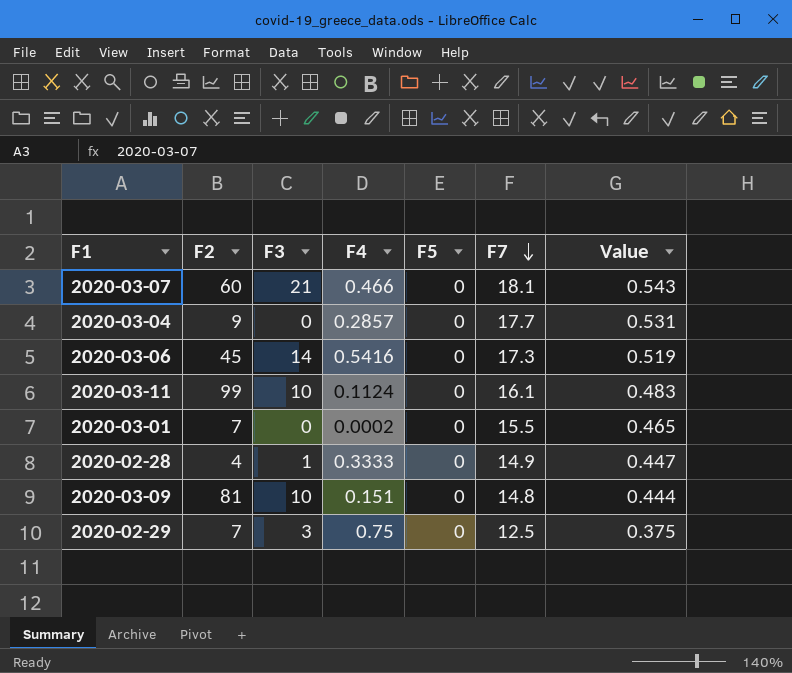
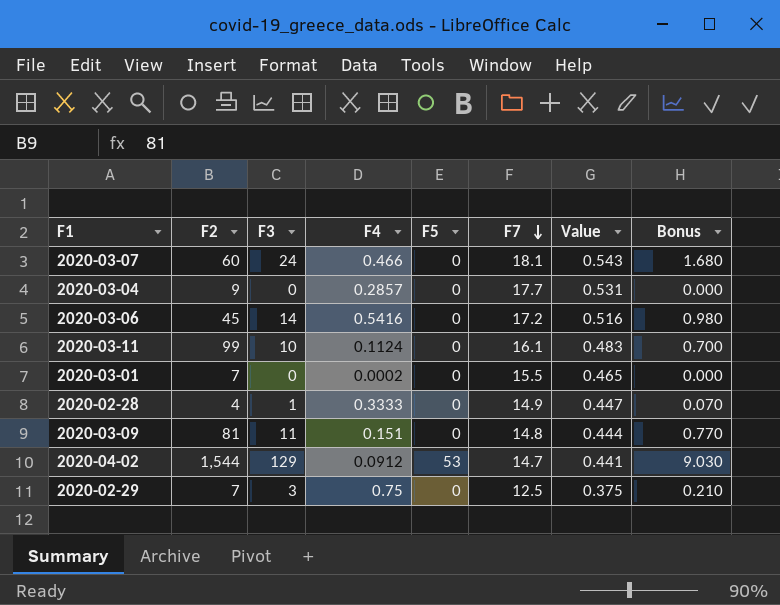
column Bonus | formula: none -> [F3] * 0.07
2020-03-07 | F3: 21 -> 24
2020-03-06 | F7: 17.3 -> 17.2
2020-03-06 | Value: 0.519 -> 0.516
2020-03-09 | F3: 10 -> 11
row 2020-04-02: none -> 1,544 | 129 | 0.0912 | 53 | 14.7 | 0.441 | 9.030

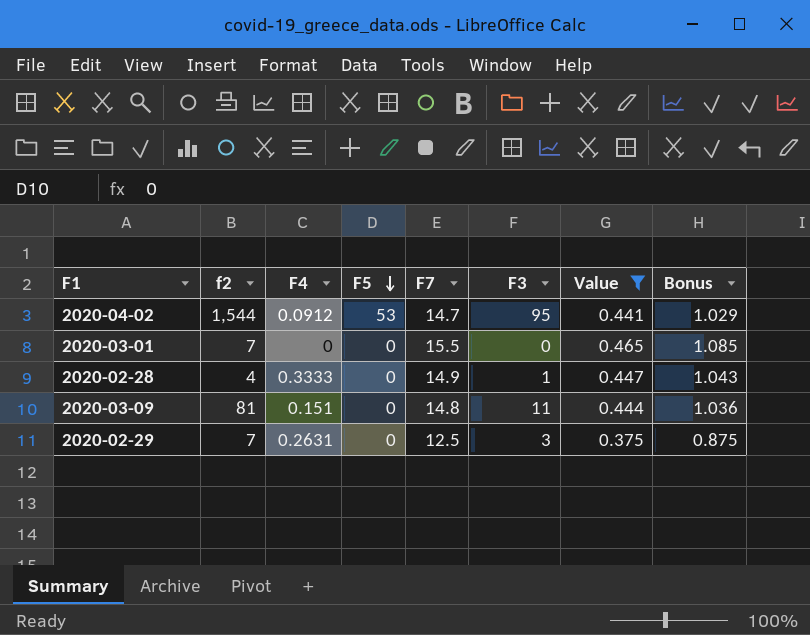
filter: none -> Value <= 0.465
row order: F7 descending -> F5 descending
column name: F2 -> f2
column F3 | position: 3 -> 6
column Bonus | formula: [F3] * 0.07 -> [F7] * 0.07
2020-04-02 | F3: 129 -> 95
2020-03-01 | F4: 0.0002 -> 0
2020-02-29 | F4: 0.75 -> 0.2631

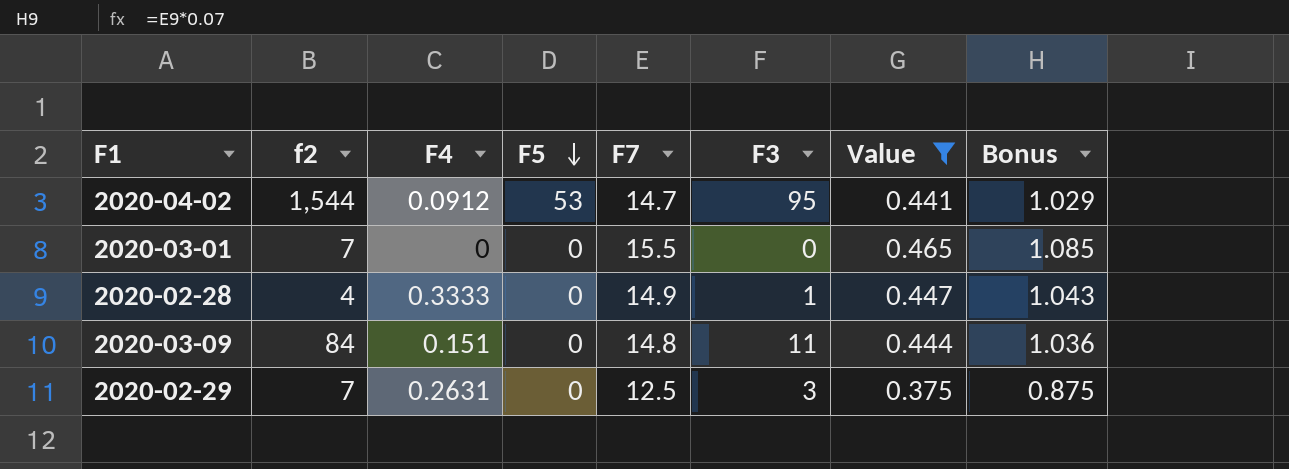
2020-03-09 | f2: 81 -> 84

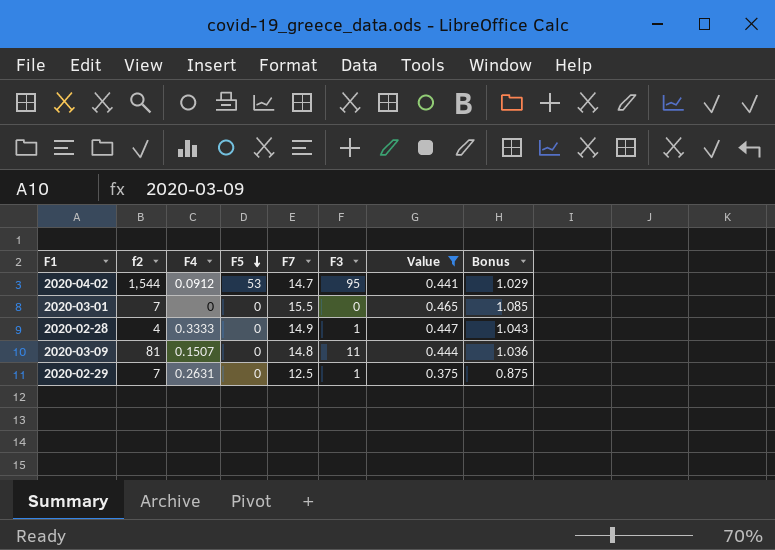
2020-03-09 | f2: 84 -> 81
2020-03-09 | F4: 0.151 -> 0.1507
2020-02-29 | F3: 3 -> 1

